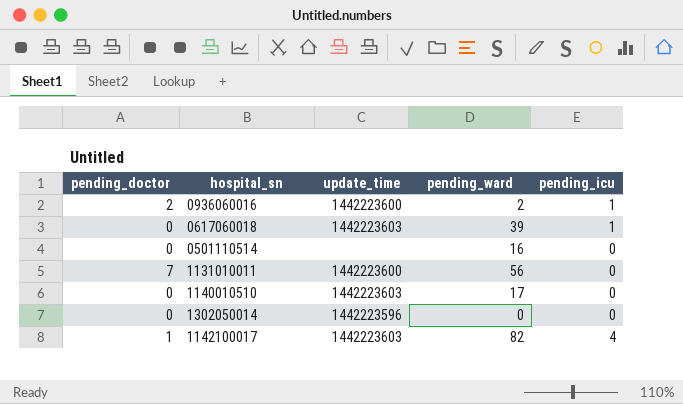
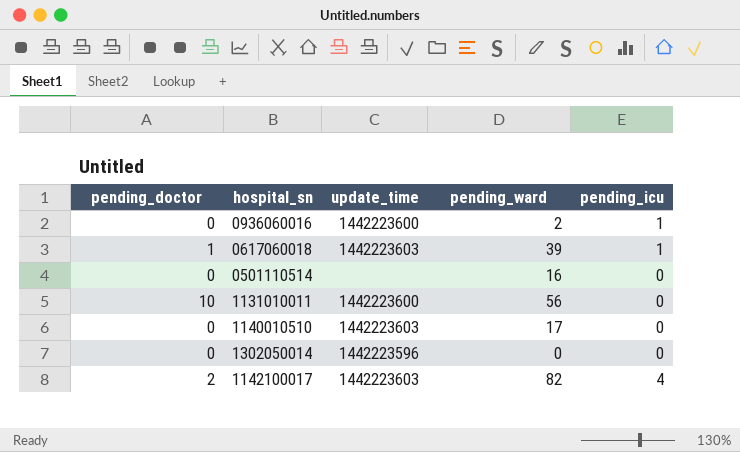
0936060016 | pending_doctor: 2 -> 0
0617060018 | pending_doctor: 0 -> 1
1131010011 | pending_doctor: 7 -> 10
1142100017 | pending_doctor: 1 -> 2

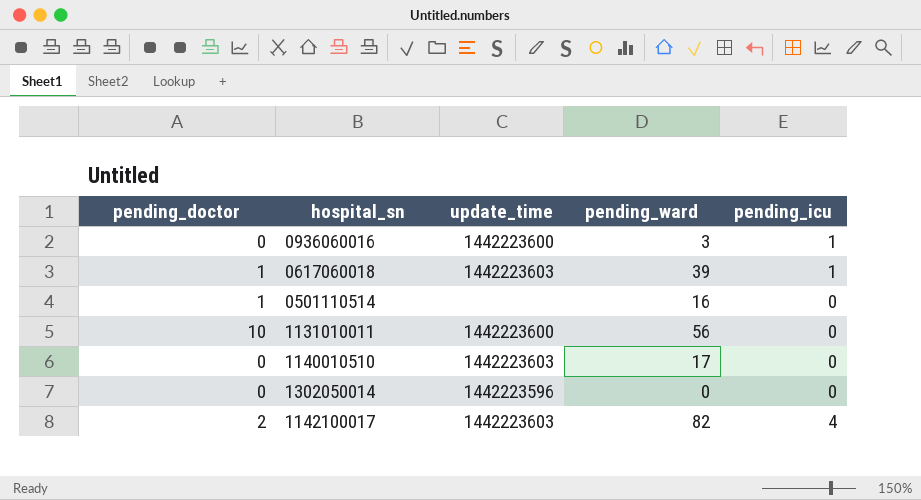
0936060016 | pending_ward: 2 -> 3
0501110514 | pending_doctor: 0 -> 1

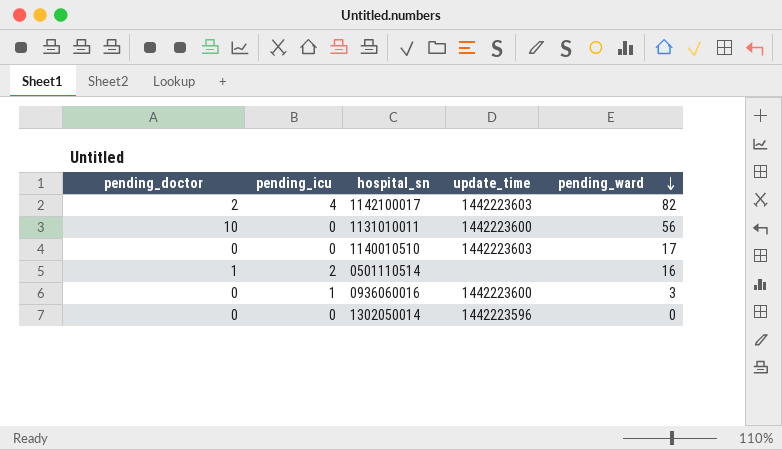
row order: none -> pending_ward descending
column pending_icu | position: 5 -> 2
row 0617060018: 1 | 1442223603 | 39 | 1 -> none
0501110514 | pending_icu: 0 -> 2

